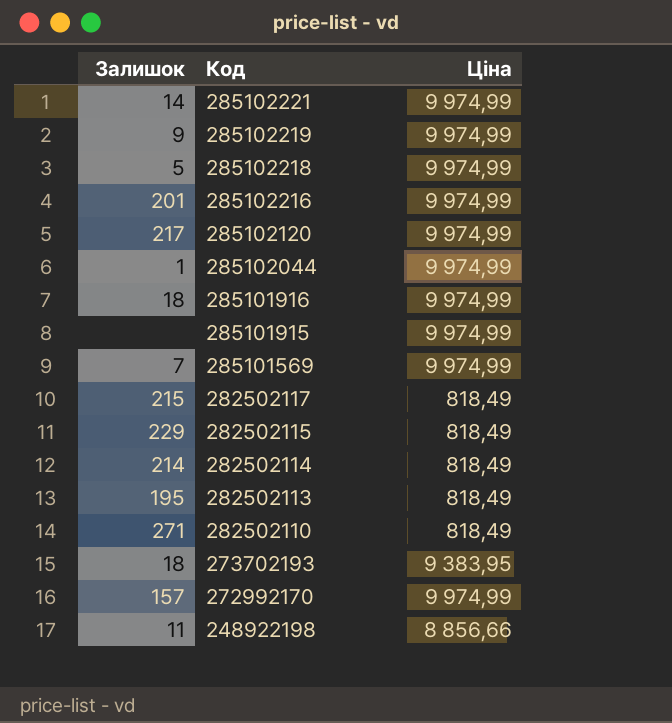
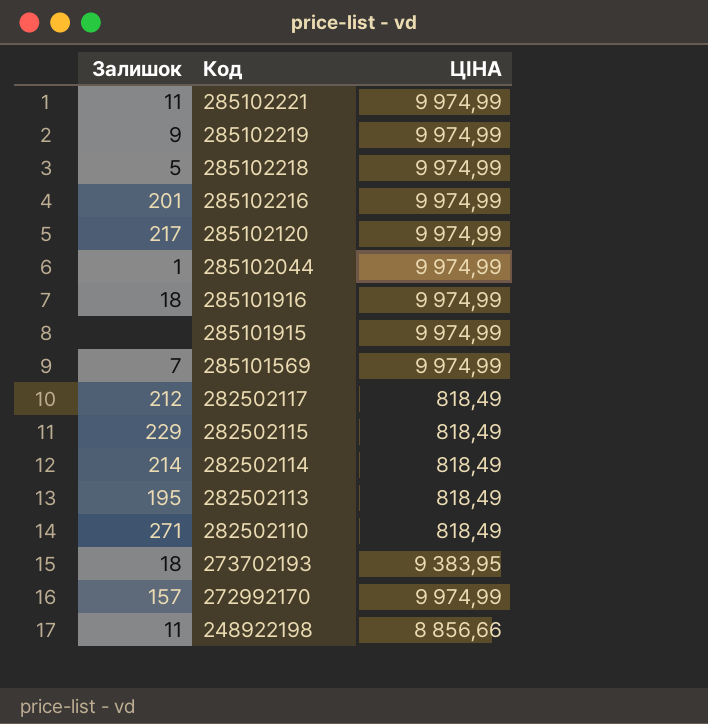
column name: Ціна -> ЦІНА
285102221 | Залишок: 14 -> 11
282502117 | Залишок: 215 -> 212

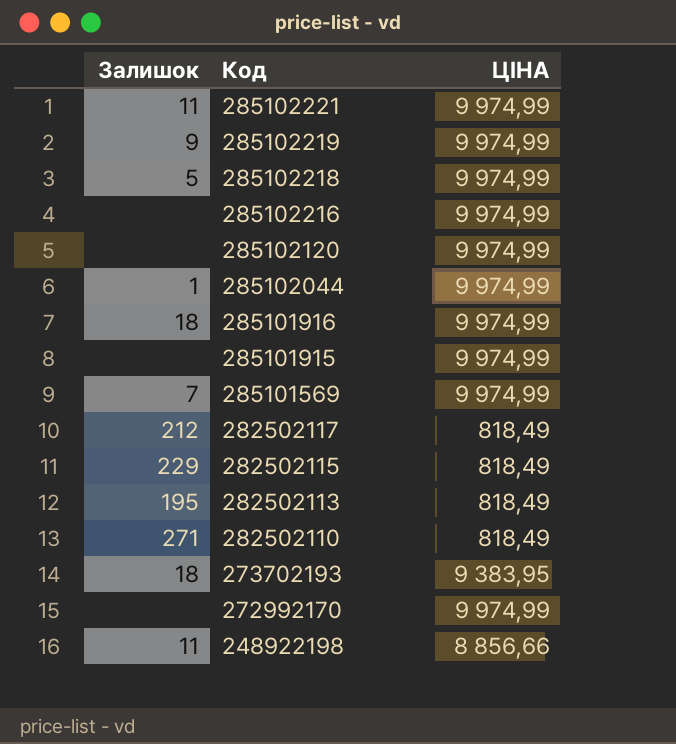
row 282502114: 214 | 818,49 -> none
285102216 | Залишок: 201 -> none
285102120 | Залишок: 217 -> none
272992170 | Залишок: 157 -> none

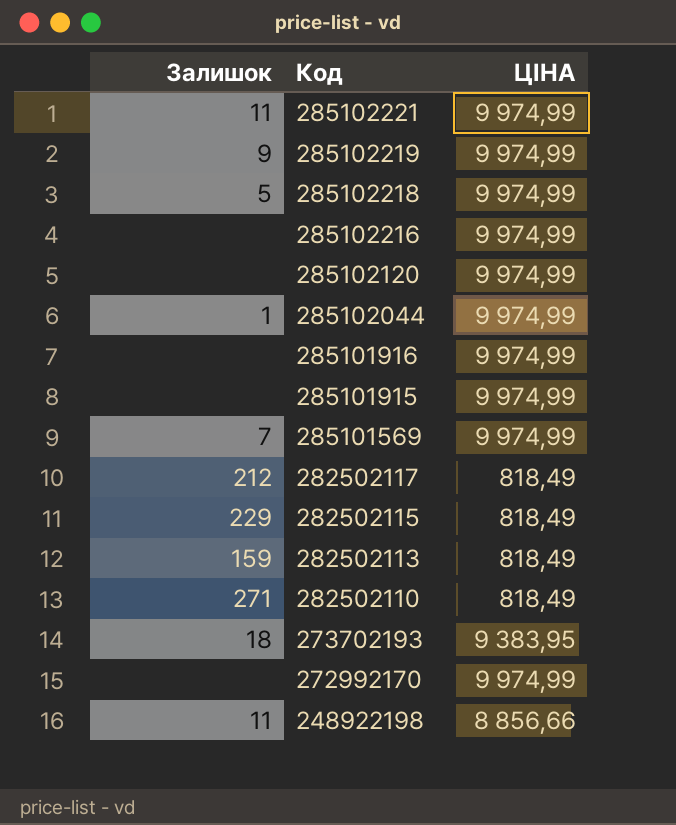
285101916 | Залишок: 18 -> none
282502113 | Залишок: 195 -> 159

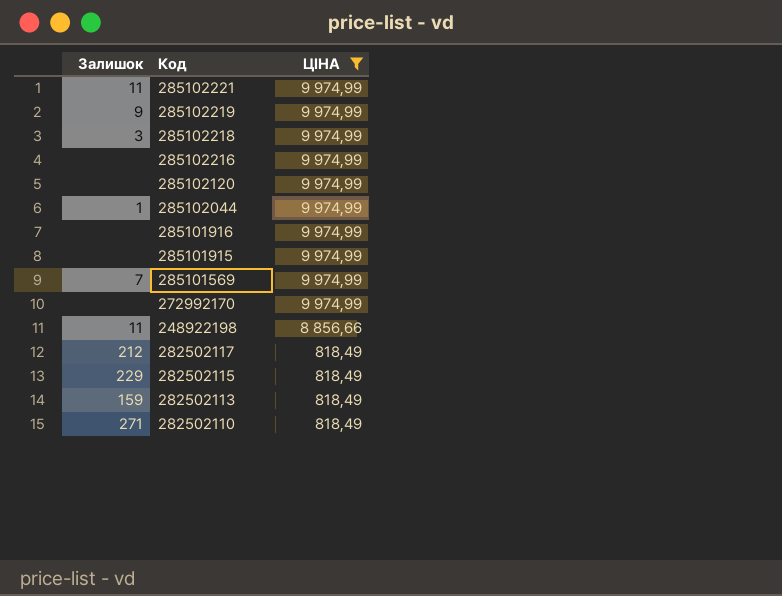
filter: none -> ЦІНА != 9 383,95
row order: Код descending -> ЦІНА descending
285102218 | Залишок: 5 -> 3

